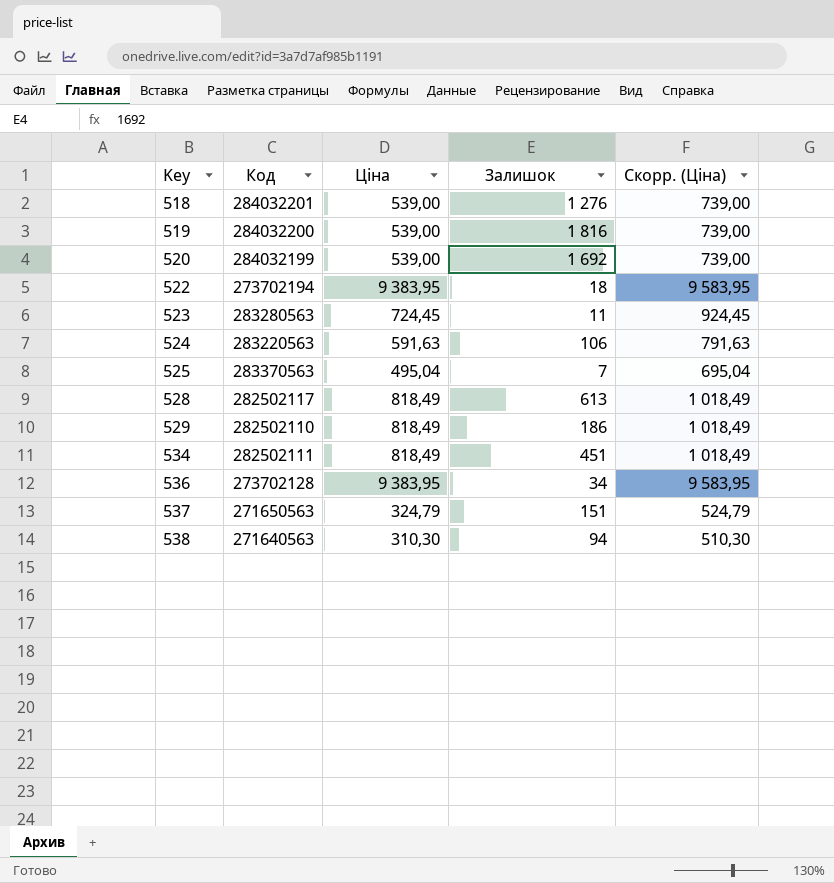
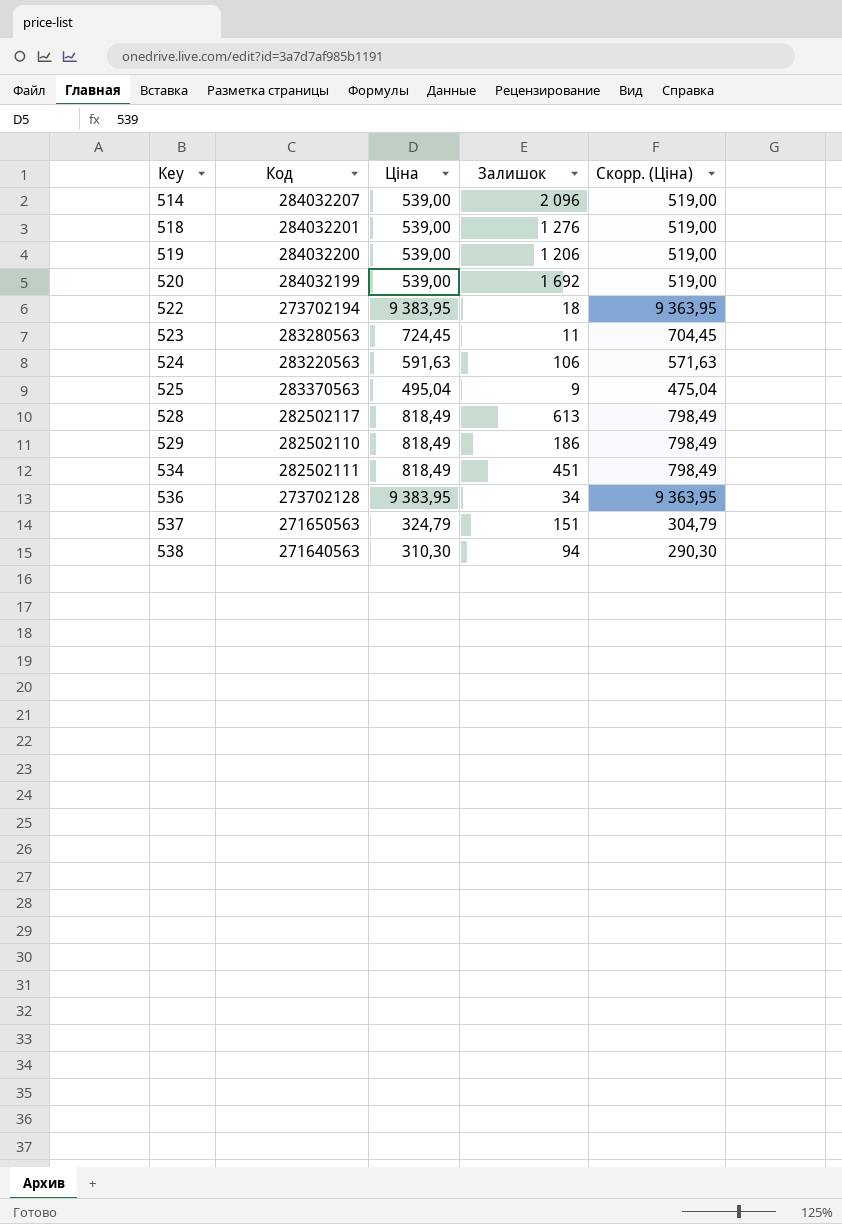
column Скорр. (Ціна) | formula: [Ціна] + 200 -> [Ціна] - 20
row 514: none -> 284032207 | 539,00 | 2 096 | 519,00
519 | Залишок: 1 816 -> 1 206
525 | Залишок: 7 -> 9

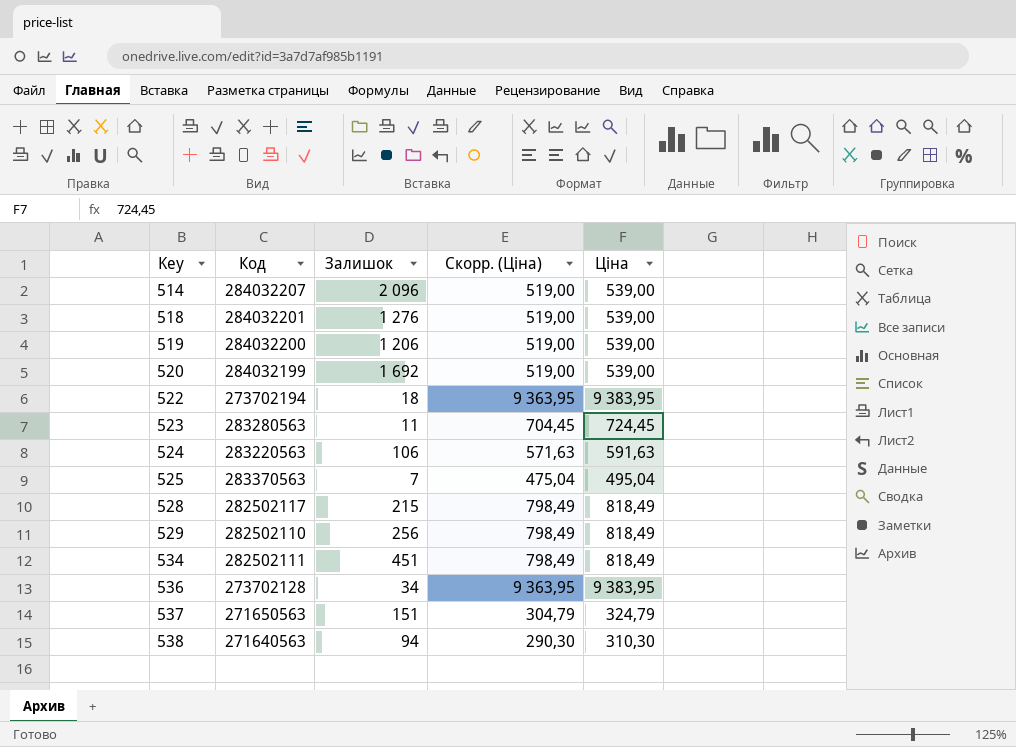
column Ціна | position: 3 -> 5
525 | Залишок: 9 -> 7
528 | Залишок: 613 -> 215
529 | Залишок: 186 -> 256

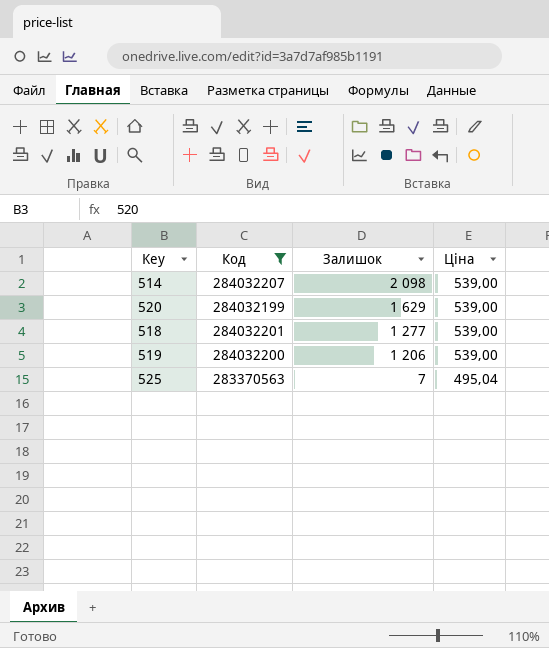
filter: none -> Код >= 283370563
row order: Key ascending -> Залишок descending
column Скорр. (Ціна) | formula: [Ціна] - 20 -> none
514 | Залишок: 2 096 -> 2 098
520 | Залишок: 1 692 -> 1 629
518 | Залишок: 1 276 -> 1 277

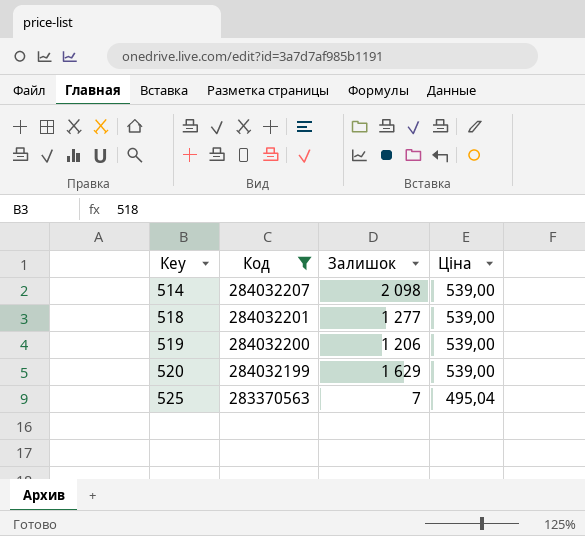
row order: Залишок descending -> Key ascending

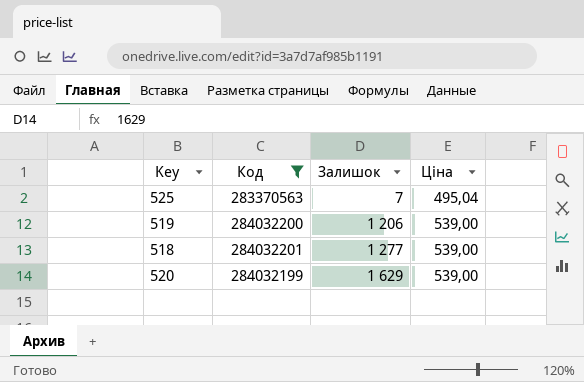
row order: Key ascending -> Залишок ascending
row 514: 284032207 | 2 098 | 539,00 -> none

